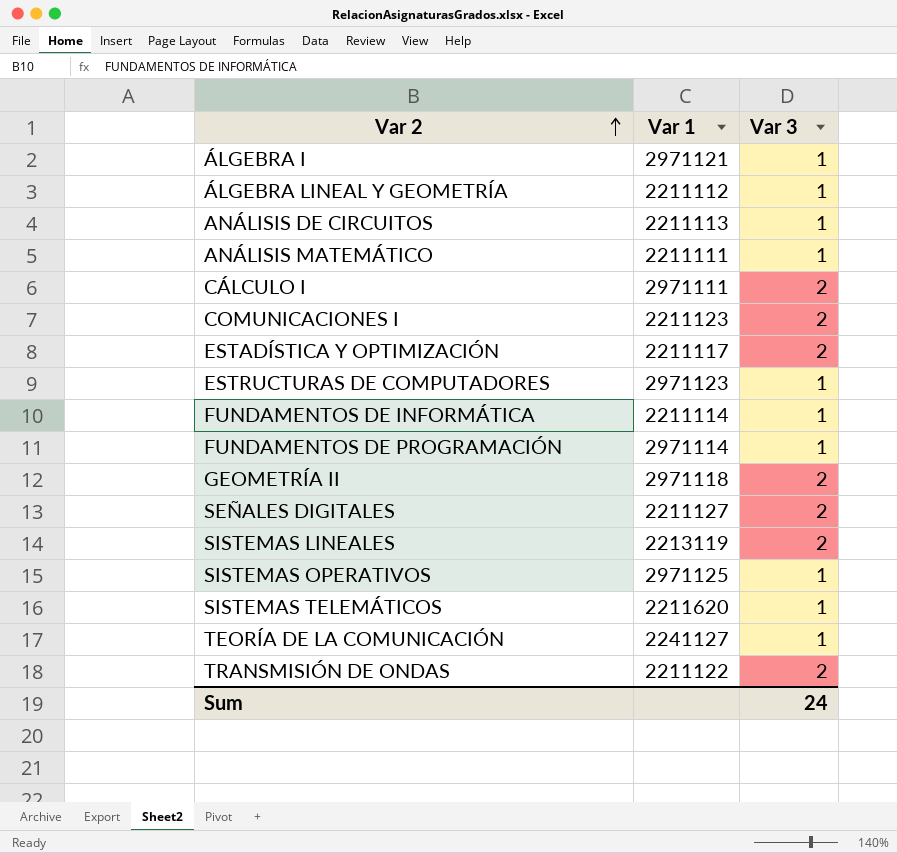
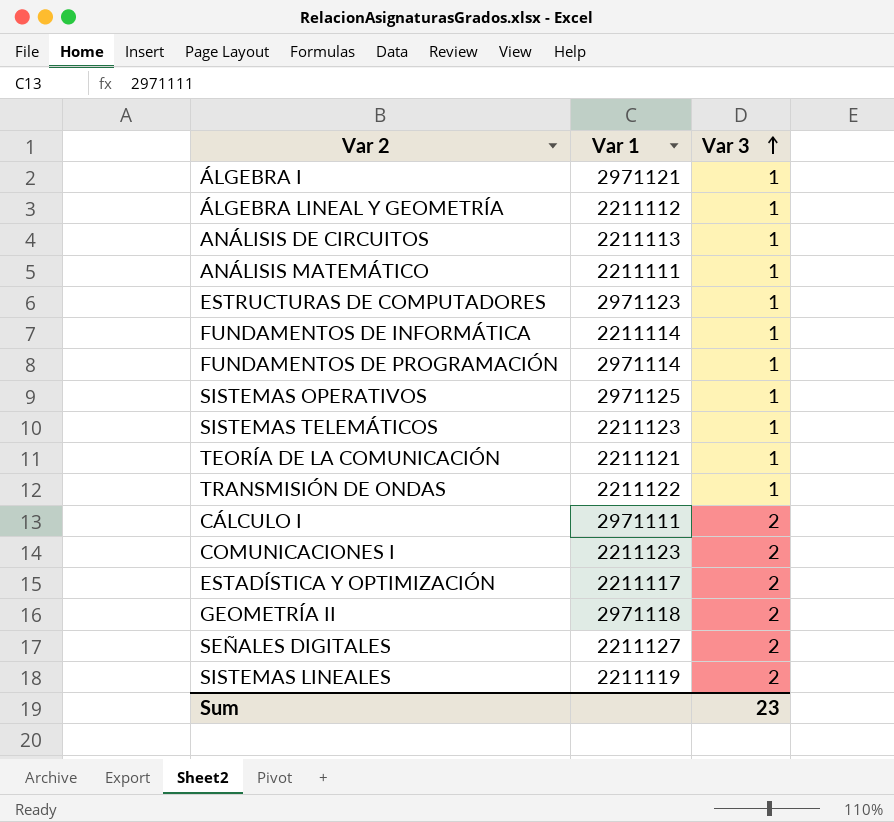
row order: Var 2 ascending -> Var 3 ascending
SISTEMAS TELEMÁTICOS | Var 1: 2211620 -> 2211123
TEORÍA DE LA COMUNICACIÓN | Var 1: 2241127 -> 2211121
TRANSMISIÓN DE ONDAS | Var 3: 2 -> 1
SISTEMAS LINEALES | Var 1: 2213119 -> 2211119
Sum | Var 3: 24 -> 23

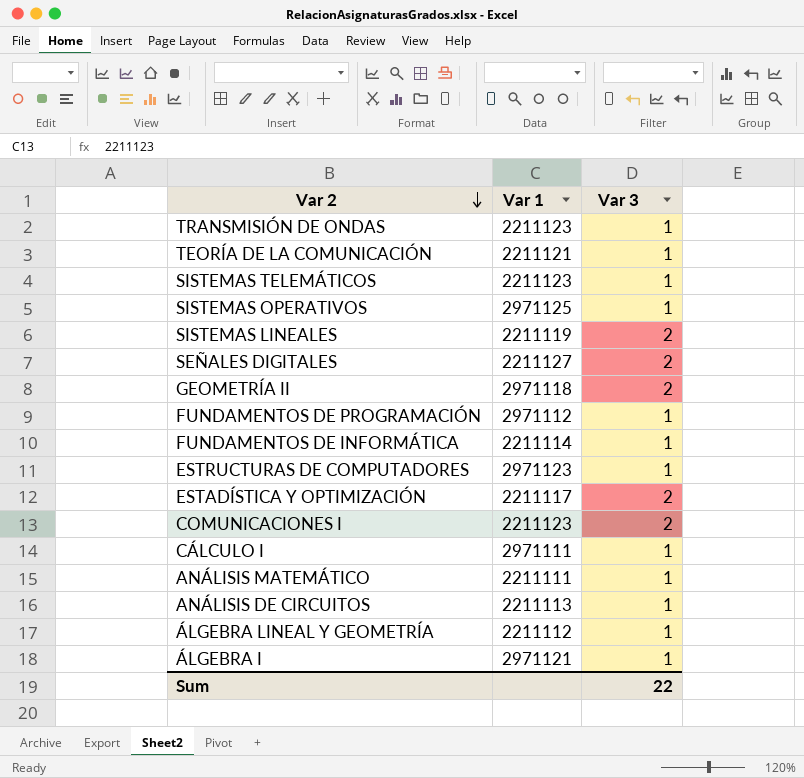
row order: Var 3 ascending -> Var 2 descending
TRANSMISIÓN DE ONDAS | Var 1: 2211122 -> 2211123
FUNDAMENTOS DE PROGRAMACIÓN | Var 1: 2971114 -> 2971112
CÁLCULO I | Var 3: 2 -> 1
Sum | Var 3: 23 -> 22

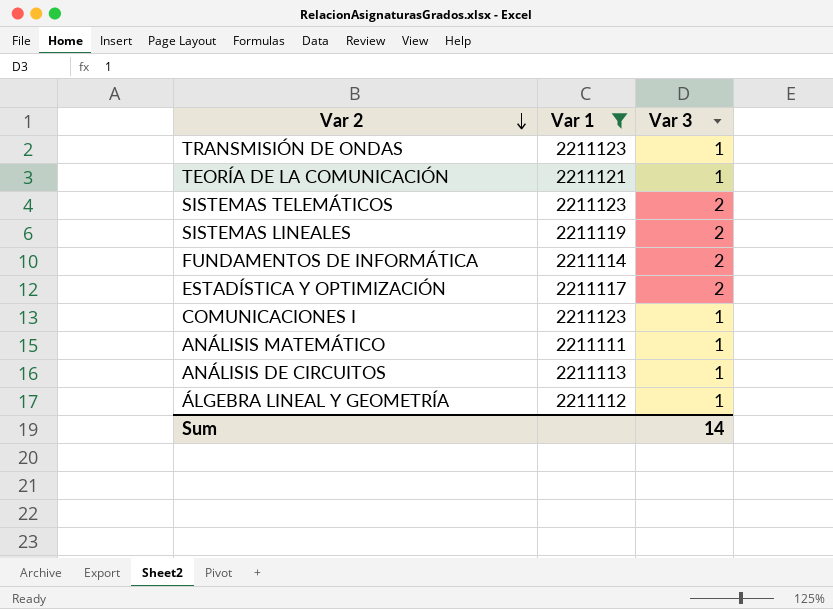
filter: none -> Var 1 <= 2211123
SISTEMAS TELEMÁTICOS | Var 3: 1 -> 2
FUNDAMENTOS DE INFORMÁTICA | Var 3: 1 -> 2
COMUNICACIONES I | Var 3: 2 -> 1
Sum | Var 3: 22 -> 14

